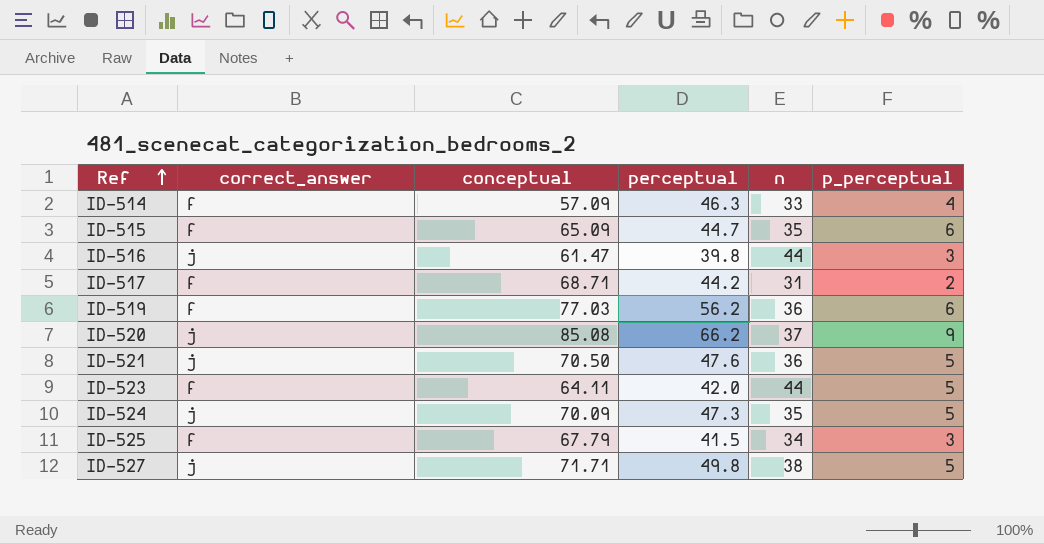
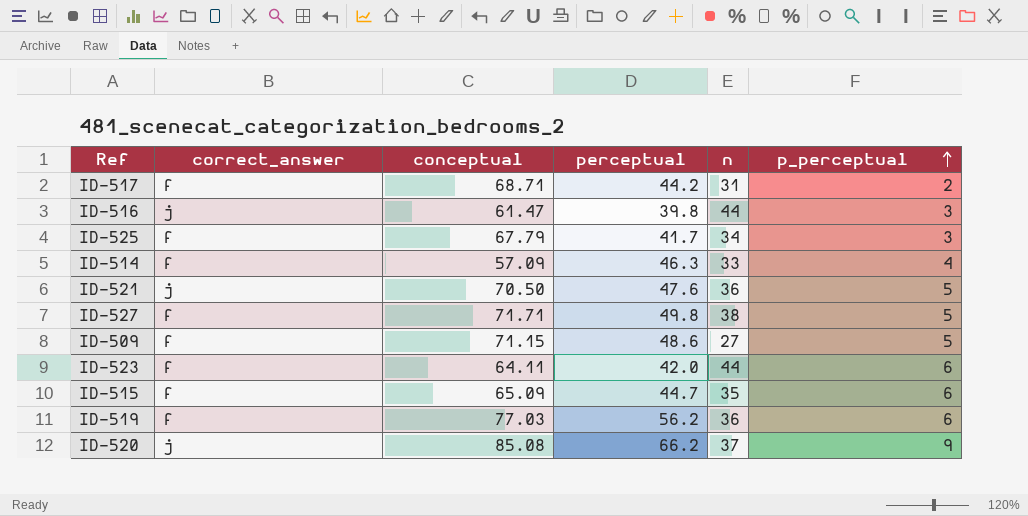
row order: Ref ascending -> p_perceptual ascending
row ID-524: j | 70.09 | 47.3 | 35 | 5 -> none
ID-525 | perceptual: 41.5 -> 41.7
ID-527 | correct_answer: j -> f
row ID-509: none -> f | 71.15 | 48.6 | 27 | 5
ID-523 | p_perceptual: 5 -> 6

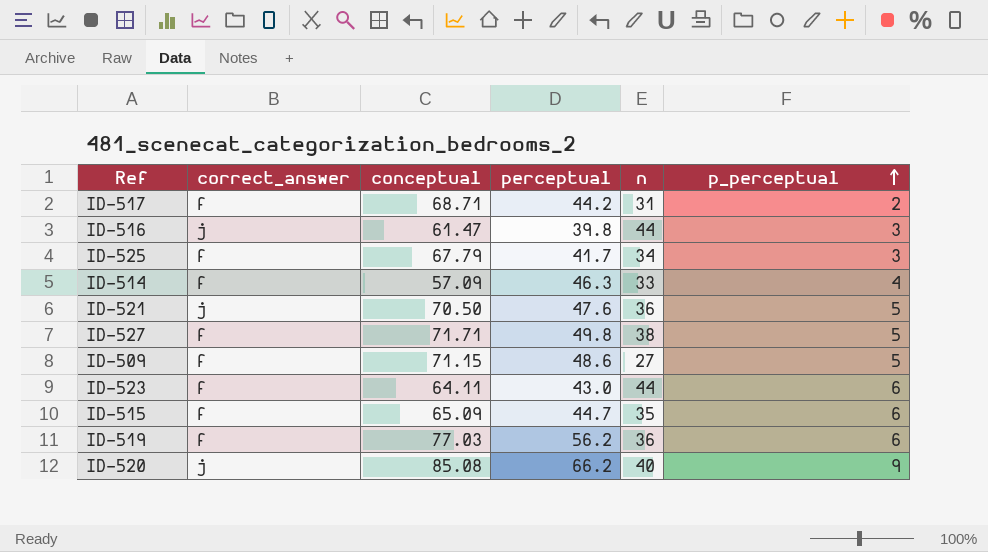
ID-523 | perceptual: 42.0 -> 43.0
ID-520 | n: 37 -> 40

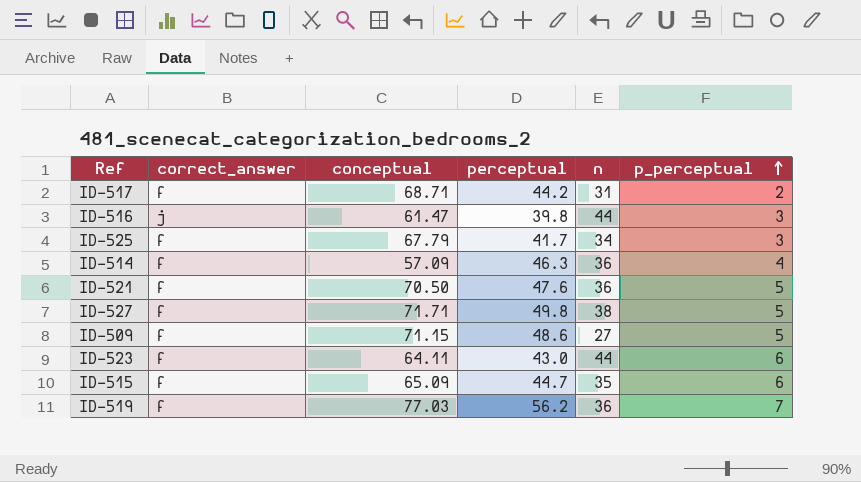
row ID-520: j | 85.08 | 66.2 | 40 | 9 -> none
ID-514 | n: 33 -> 36
ID-521 | correct_answer: j -> f
ID-519 | p_perceptual: 6 -> 7

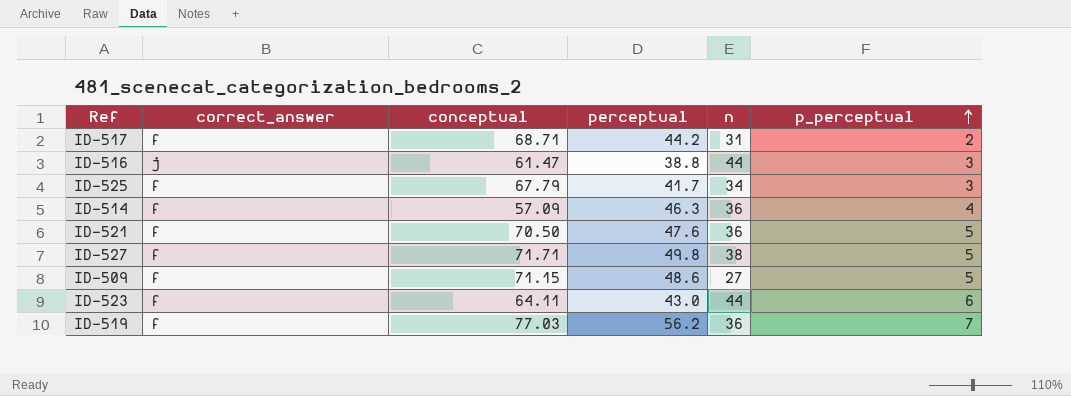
row ID-515: f | 65.09 | 44.7 | 35 | 6 -> none
ID-516 | perceptual: 39.8 -> 38.8

